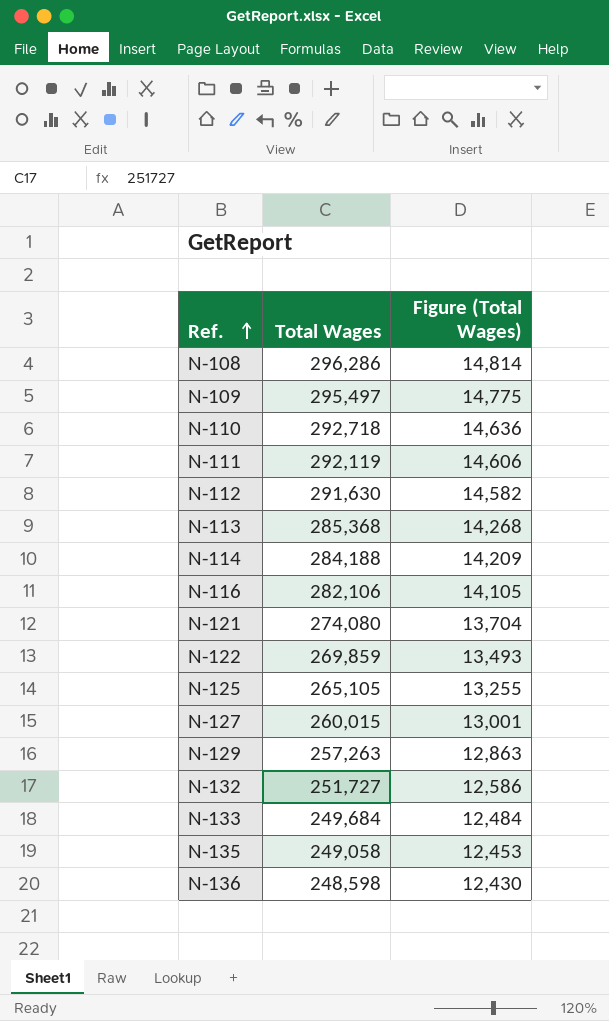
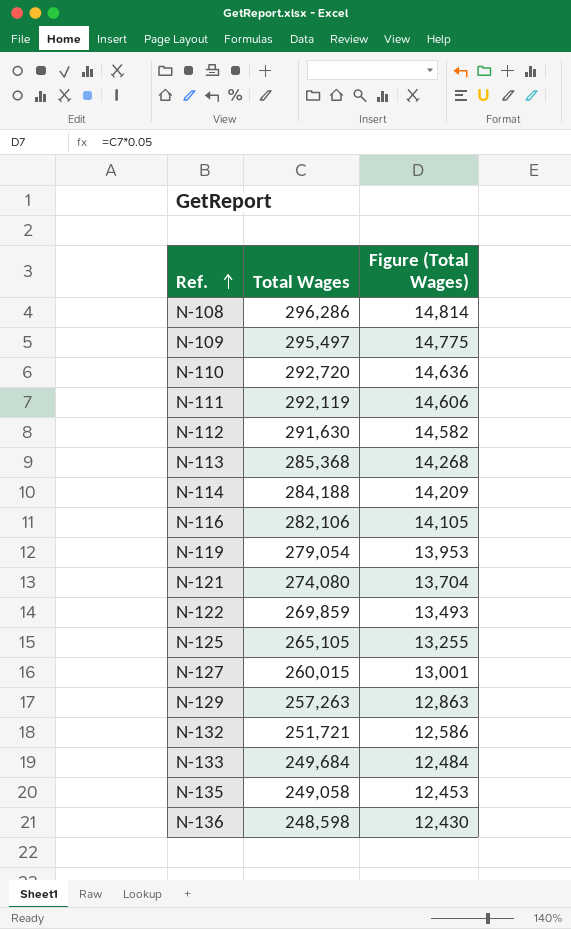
N-110 | Total Wages: 292,718 -> 292,720
row N-119: none -> 279,054 | 13,953
N-132 | Total Wages: 251,727 -> 251,721

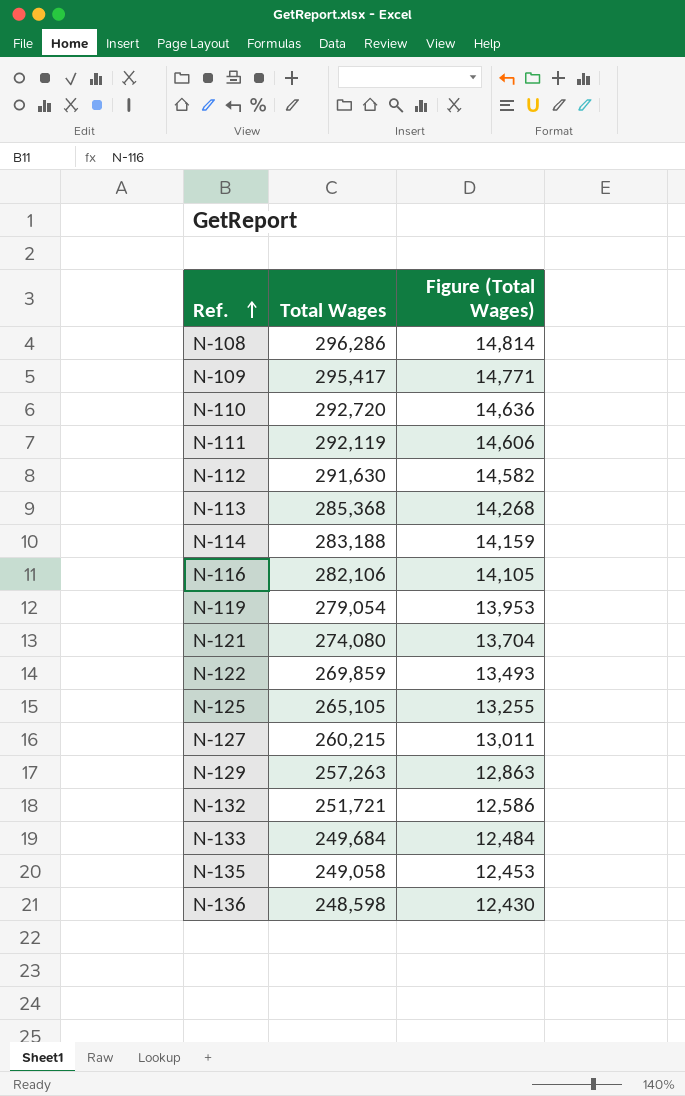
N-109 | Total Wages: 295,497 -> 295,417
N-109 | Figure (Total Wages): 14,775 -> 14,771
N-114 | Total Wages: 284,188 -> 283,188
N-114 | Figure (Total Wages): 14,209 -> 14,159
N-127 | Total Wages: 260,015 -> 260,215
N-127 | Figure (Total Wages): 13,001 -> 13,011

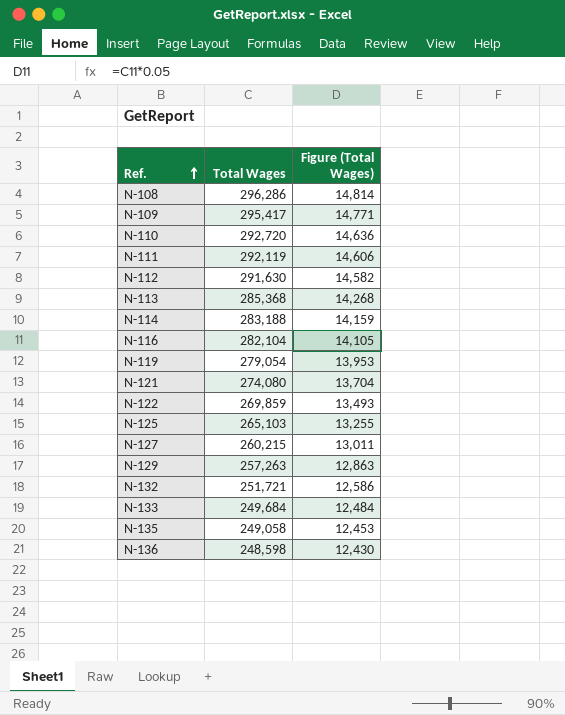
N-116 | Total Wages: 282,106 -> 282,104
N-125 | Total Wages: 265,105 -> 265,103

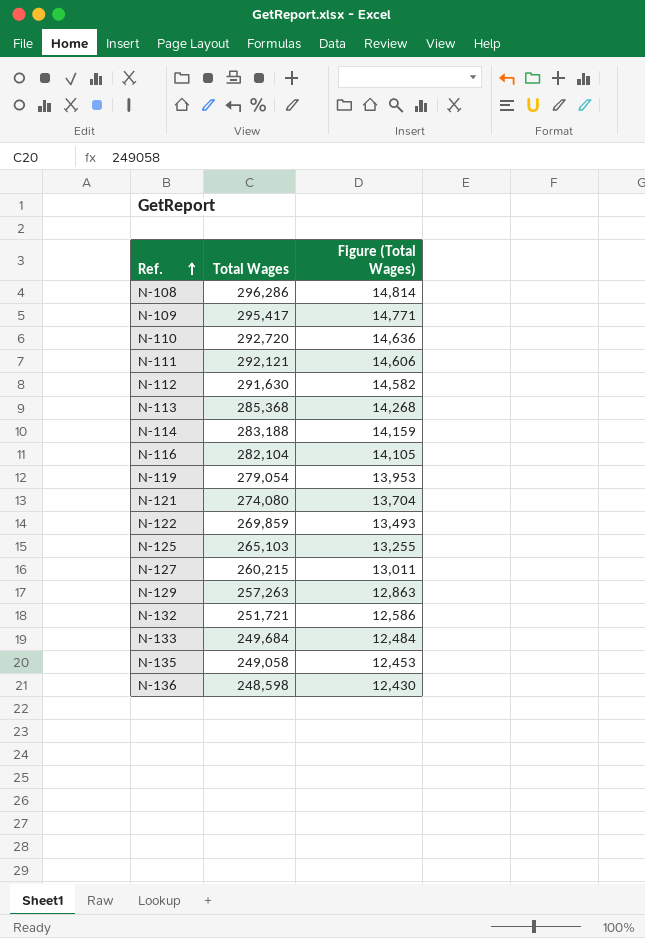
N-111 | Total Wages: 292,119 -> 292,121

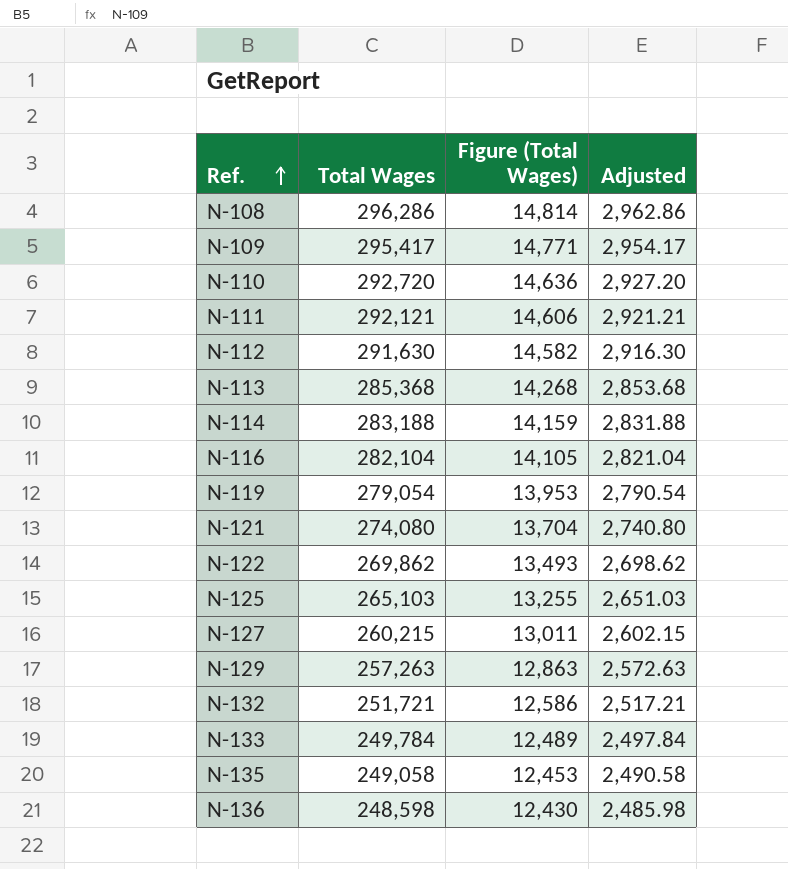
column Adjusted | formula: none -> [Total Wages] * 0.01
N-122 | Total Wages: 269,859 -> 269,862
N-133 | Total Wages: 249,684 -> 249,784
N-133 | Figure (Total Wages): 12,484 -> 12,489

